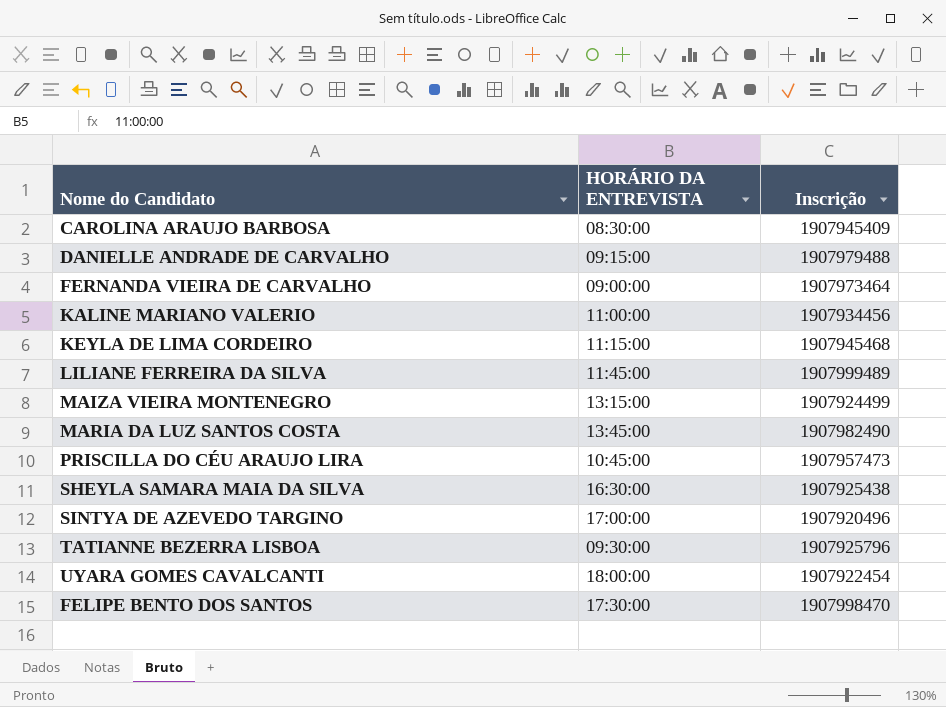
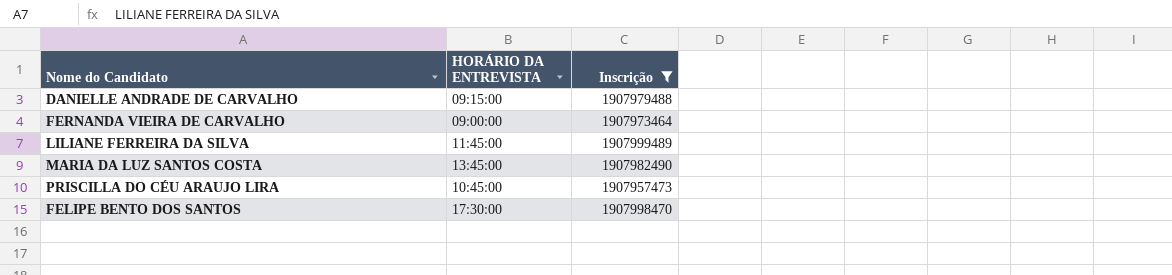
filter: none -> Inscrição >= 1907957473

